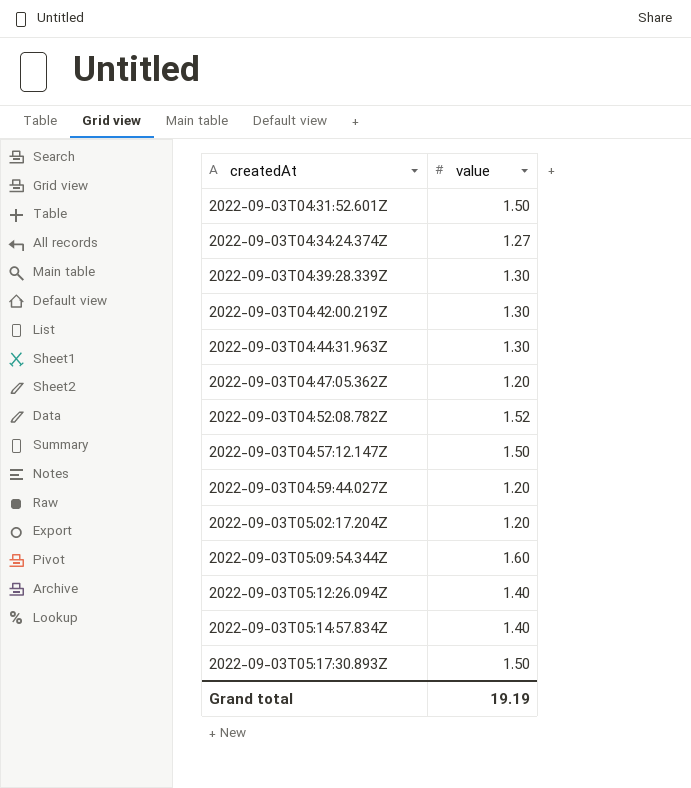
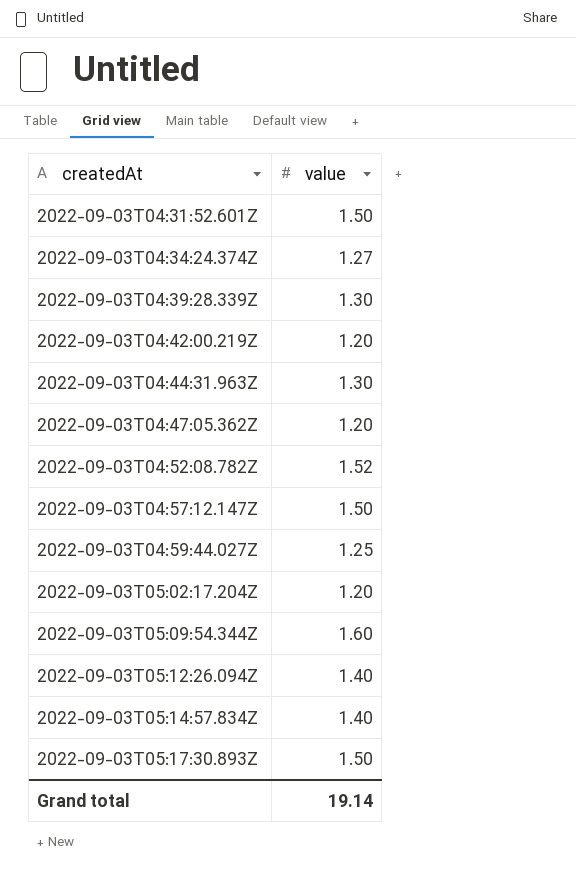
2022-09-03T04:42:00.219Z | value: 1.30 -> 1.20
2022-09-03T04:59:44.027Z | value: 1.20 -> 1.25
Grand total | value: 19.19 -> 19.14

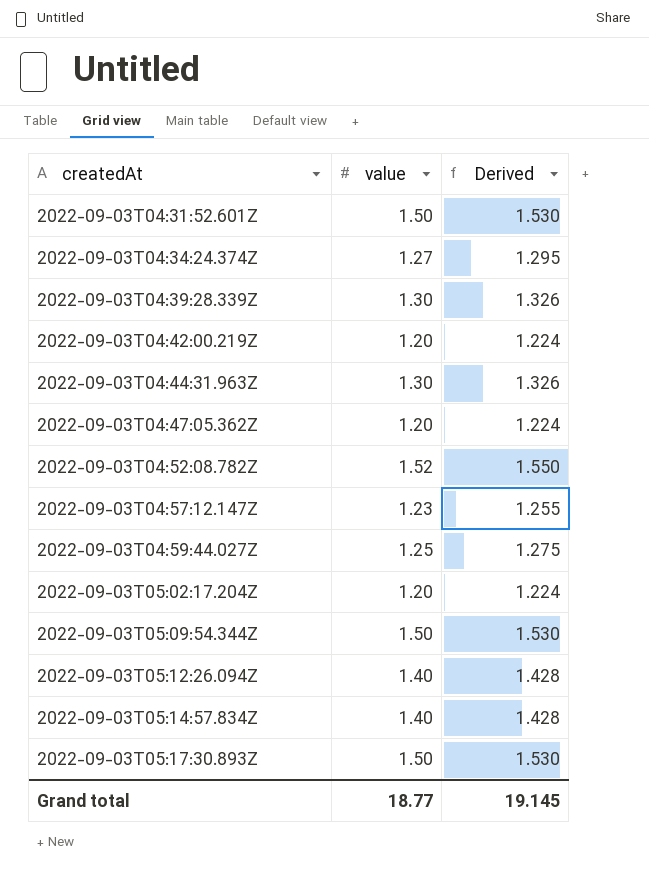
column Derived | formula: none -> [value] * 1.02
2022-09-03T04:57:12.147Z | value: 1.50 -> 1.23
2022-09-03T05:09:54.344Z | value: 1.60 -> 1.50
Grand total | value: 19.14 -> 18.77

